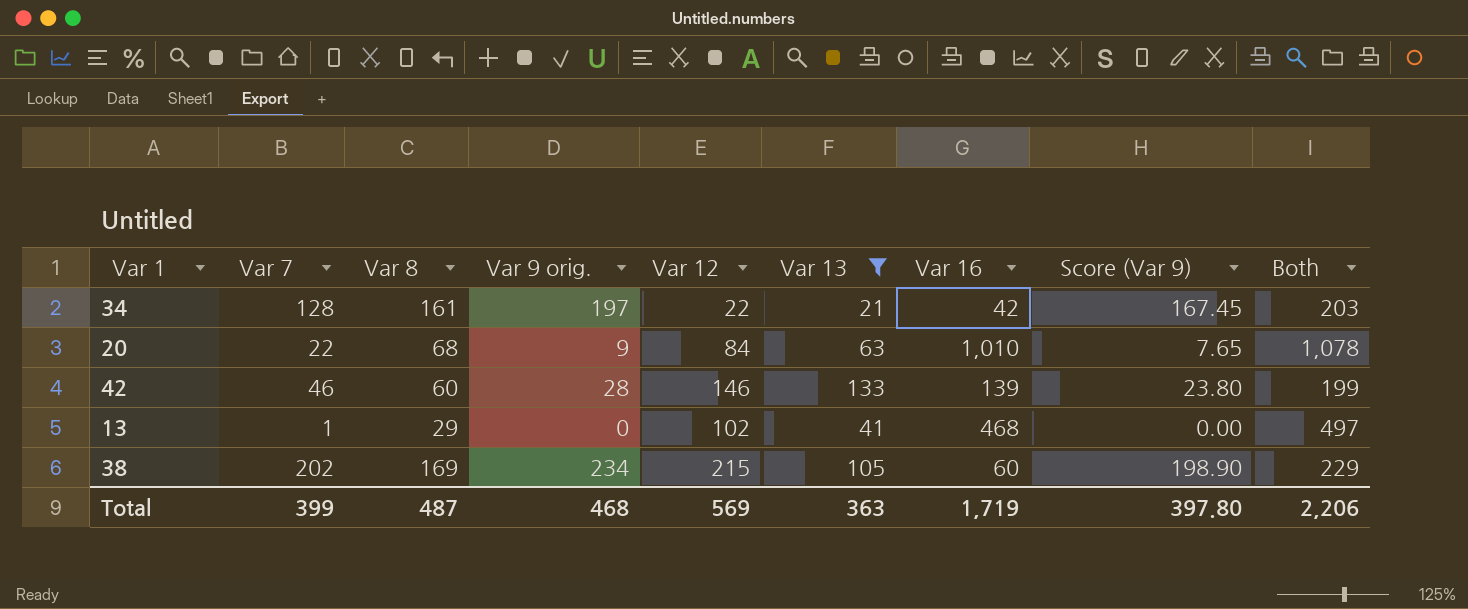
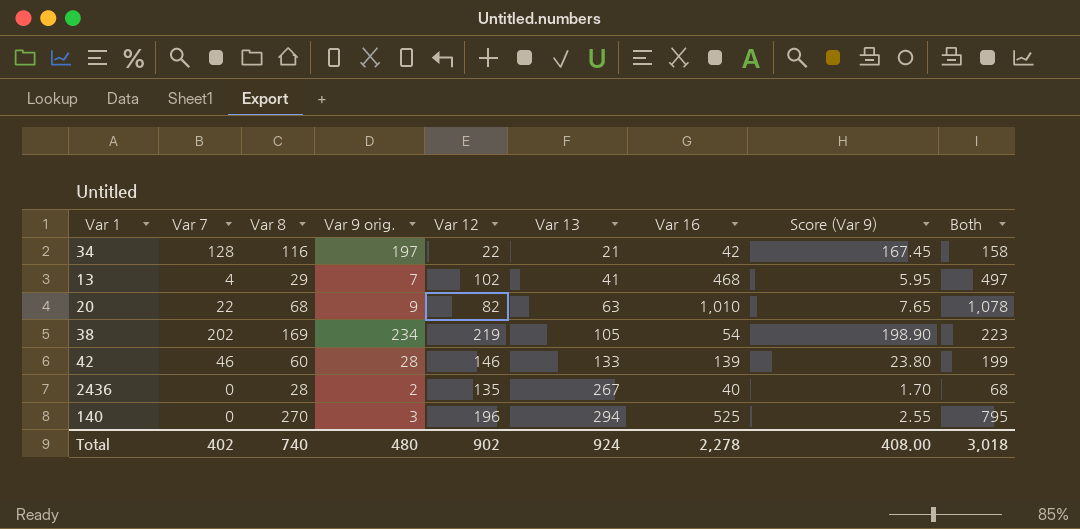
filter: Var 13 <= 133 -> none
row order: none -> Var 13 ascending
34 | Var 8: 161 -> 116
34 | Both: 203 -> 158
13 | Var 7: 1 -> 4
13 | Var 9 orig.: 0 -> 7
13 | Score (Var 9): 0.00 -> 5.95
20 | Var 12: 84 -> 82
38 | Var 12: 215 -> 219
38 | Var 16: 60 -> 54
38 | Both: 229 -> 223
Total | Var 7: 399 -> 402
Total | Var 8: 487 -> 740
Total | Var 9 orig.: 468 -> 480
Total | Var 12: 569 -> 902
Total | Var 13: 363 -> 924
Total | Var 16: 1,719 -> 2,278
Total | Score (Var 9): 397.80 -> 408.00
Total | Both: 2,206 -> 3,018

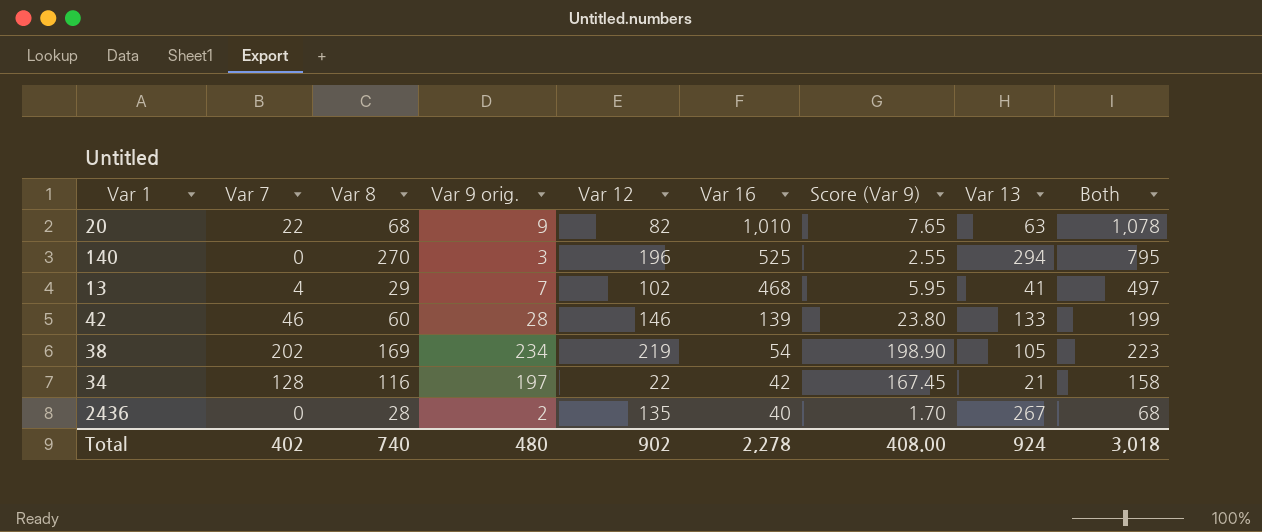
row order: Var 13 ascending -> Var 16 descending
column Var 13 | position: 6 -> 8

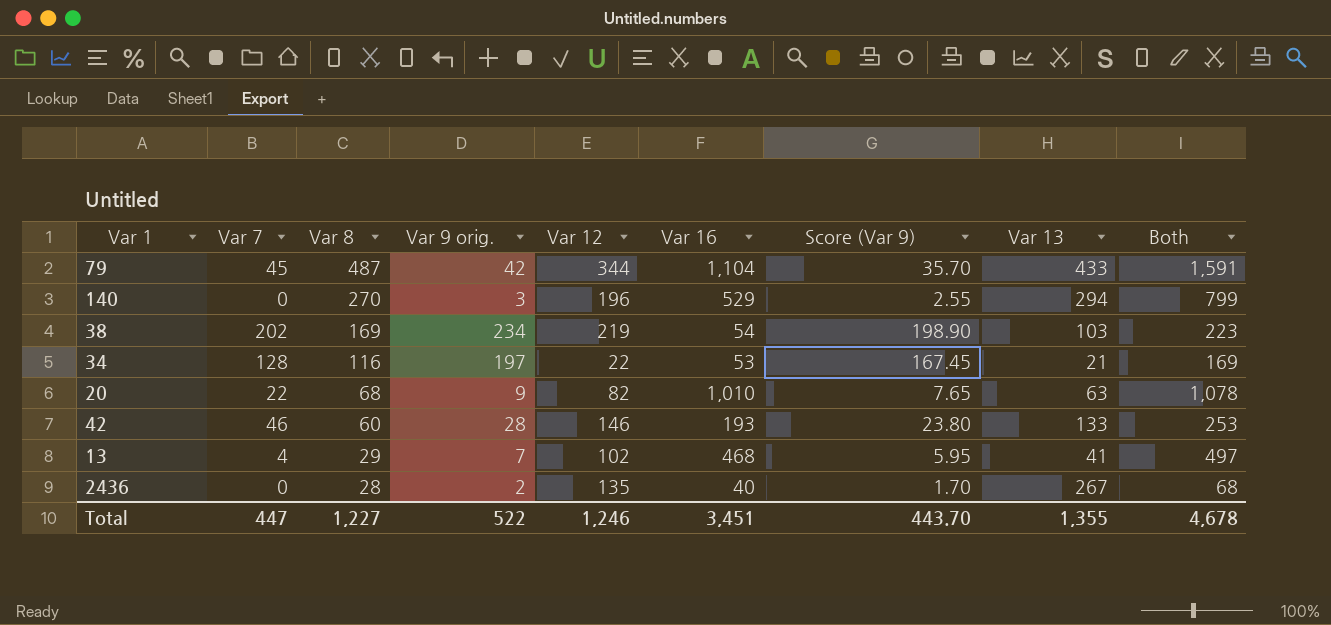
row order: Var 16 descending -> Var 8 descending
row 79: none -> 45 | 487 | 42 | 344 | 1,104 | 35.70 | 433 | 1,591
140 | Var 16: 525 -> 529
140 | Both: 795 -> 799
38 | Var 13: 105 -> 103
34 | Var 16: 42 -> 53
34 | Both: 158 -> 169
42 | Var 16: 139 -> 193
42 | Both: 199 -> 253
Total | Var 7: 402 -> 447
Total | Var 8: 740 -> 1,227
Total | Var 9 orig.: 480 -> 522
Total | Var 12: 902 -> 1,246
Total | Var 16: 2,278 -> 3,451
Total | Score (Var 9): 408.00 -> 443.70
Total | Var 13: 924 -> 1,355
Total | Both: 3,018 -> 4,678

